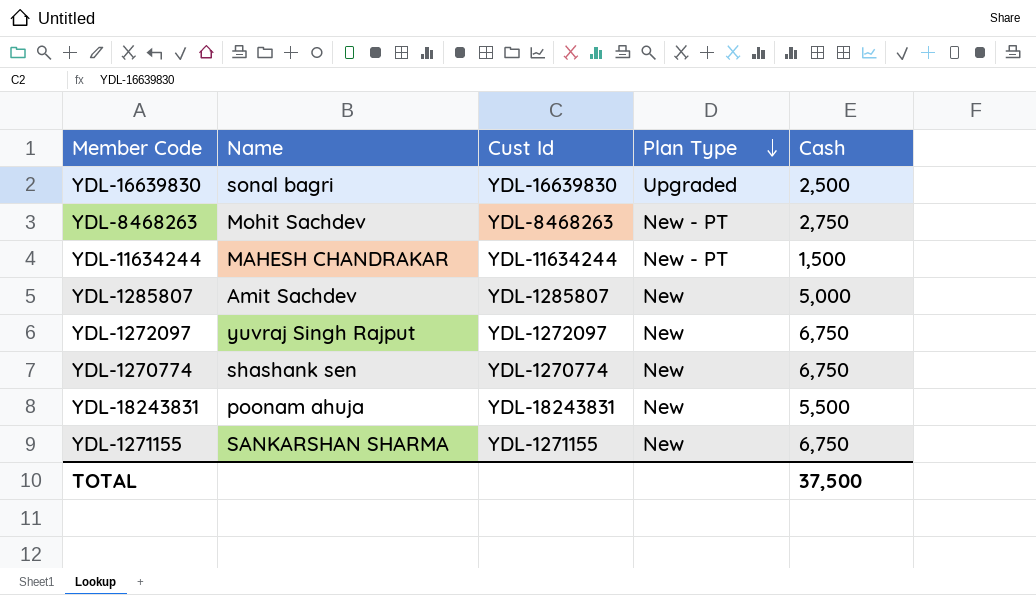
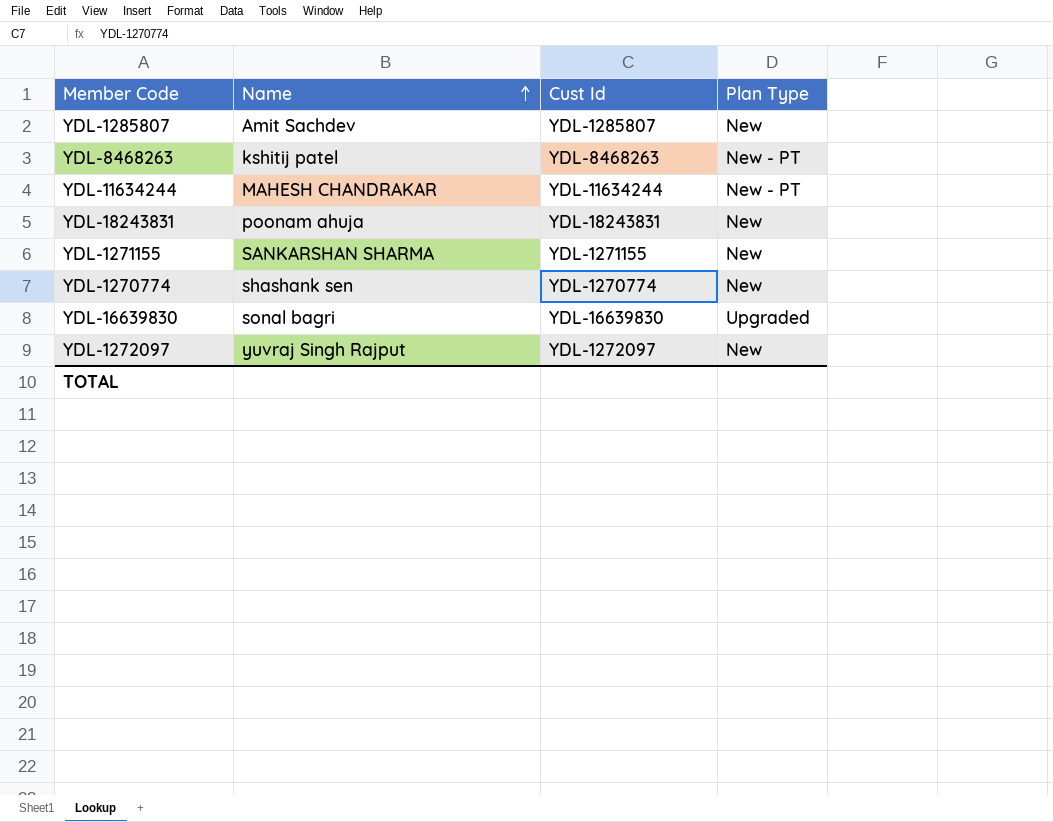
row order: Plan Type descending -> Name ascending
column Cash | position: 5 -> none
YDL-8468263 | Name: Mohit Sachdev -> kshitij patel

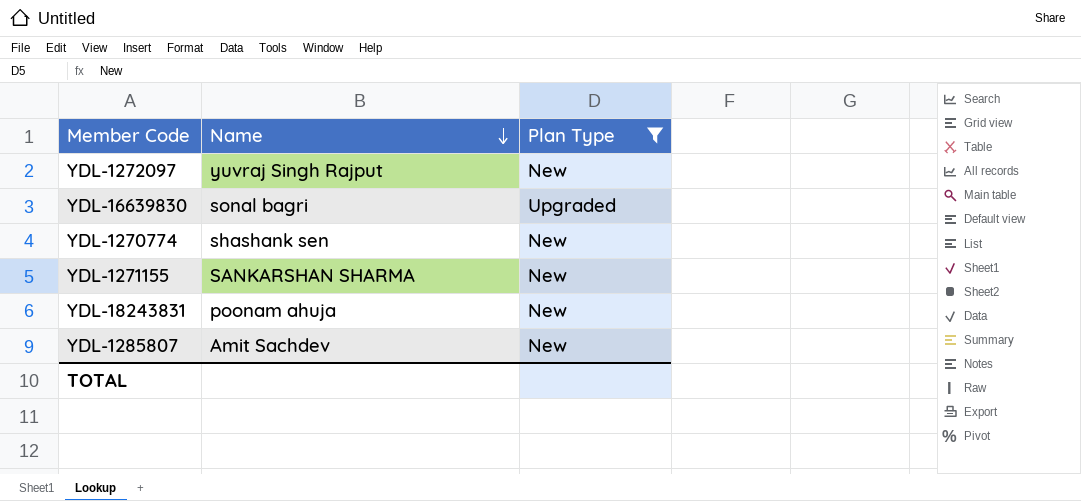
filter: none -> Plan Type != New - PT
row order: Name ascending -> Name descending
column Cust Id | position: 3 -> none

